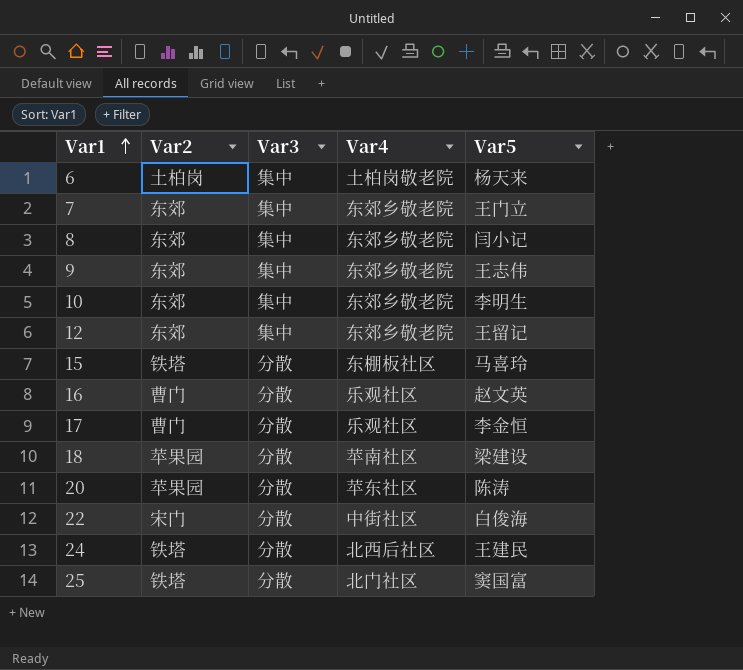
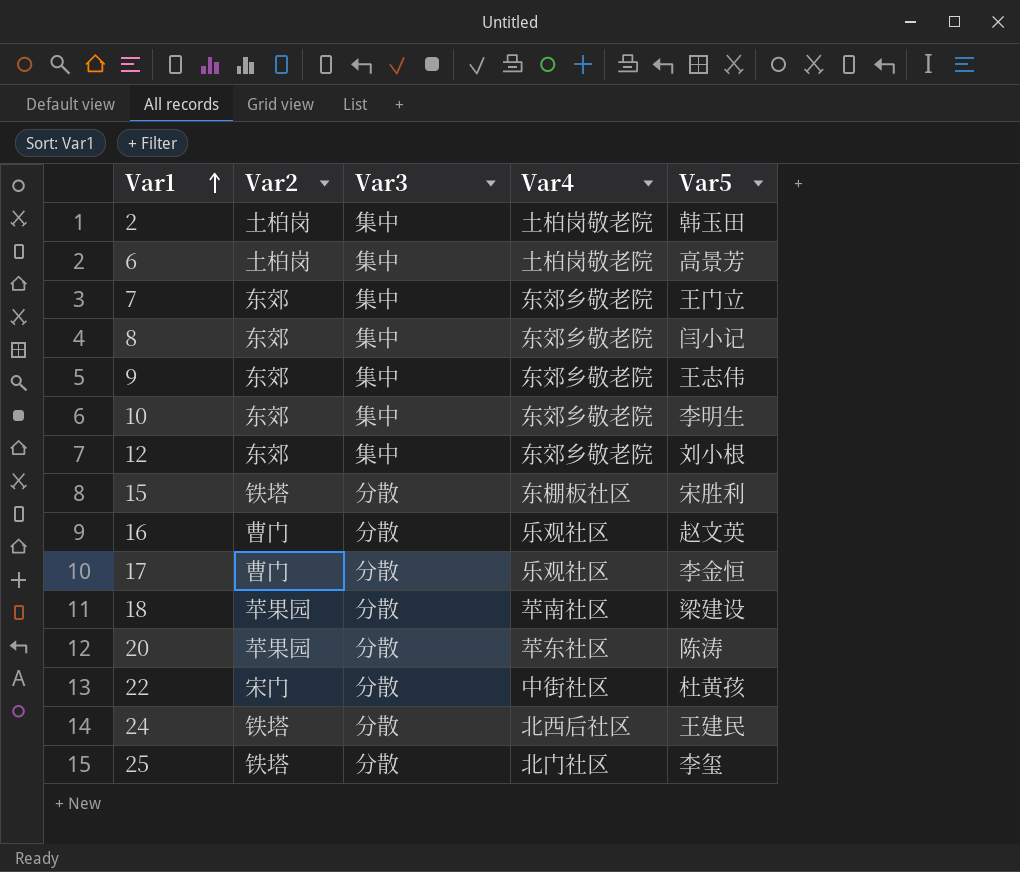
row 2: none -> 土柏岗 | 集中 | 土柏岗敬老院 | 韩玉田
6 | Var5: 杨天来 -> 高景芳
12 | Var5: 王留记 -> 刘小根
15 | Var5: 马喜玲 -> 宋胜利
22 | Var5: 白俊海 -> 杜黄孩
25 | Var5: 窦国富 -> 李玺

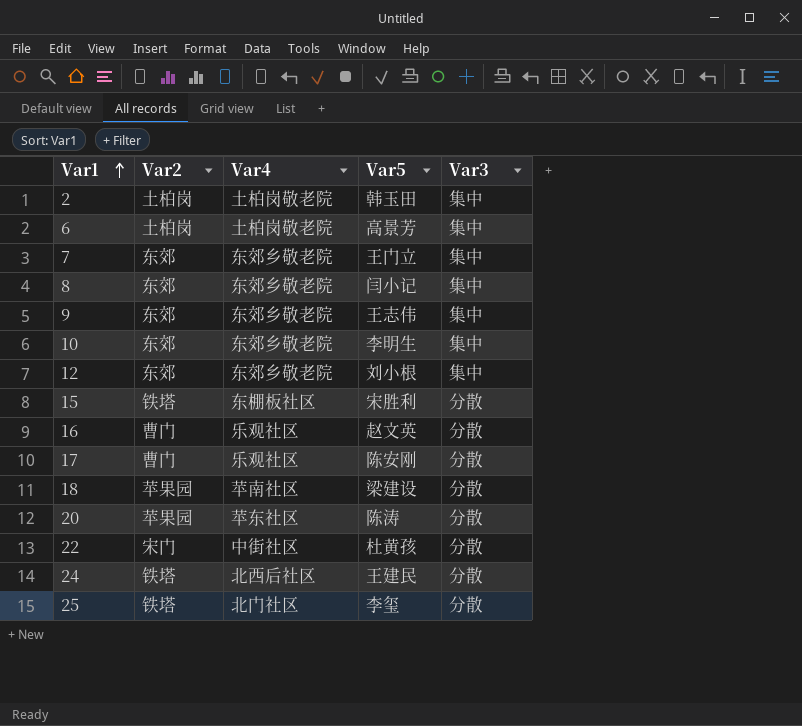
column Var3 | position: 3 -> 5
17 | Var5: 李金恒 -> 陈安刚

